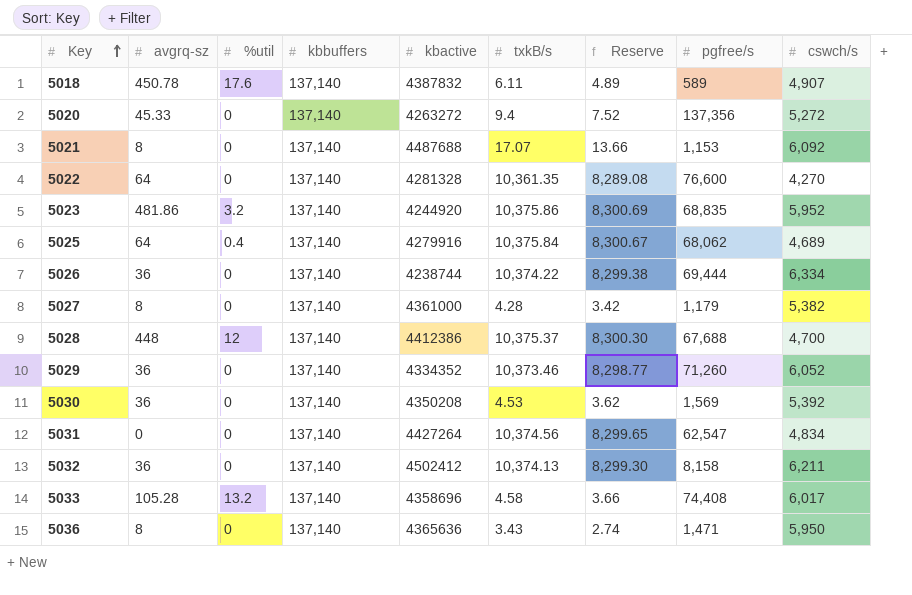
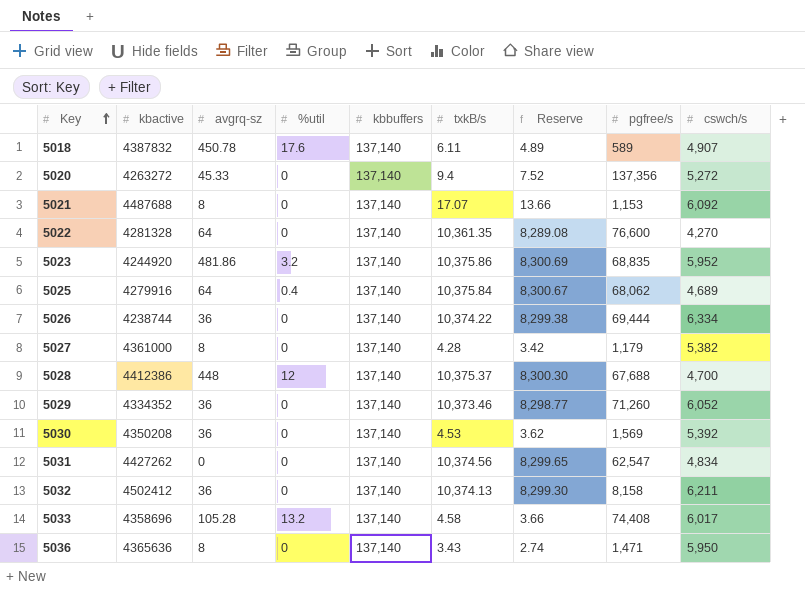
column kbactive | position: 5 -> 2
5031 | kbactive: 4427264 -> 4427262

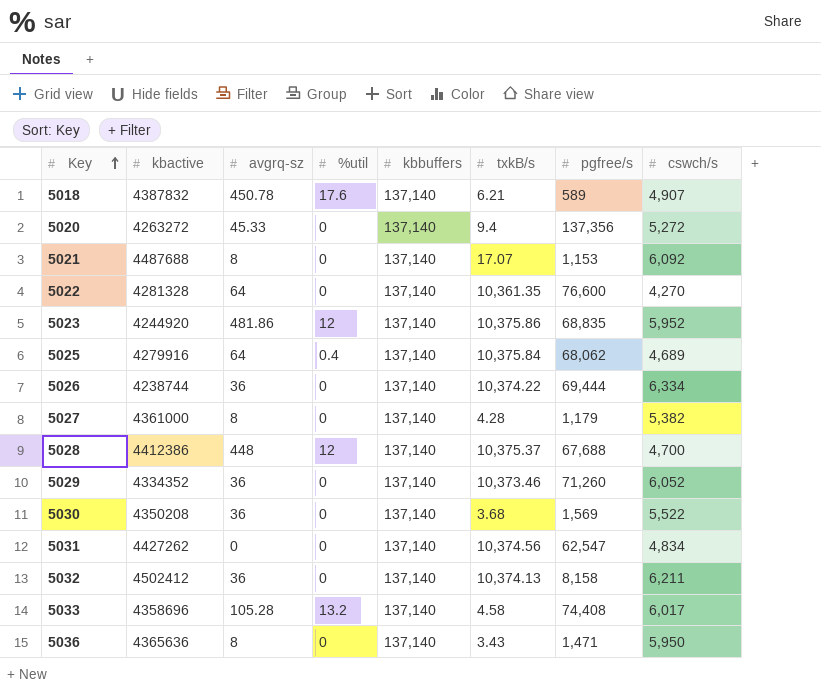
column Reserve | formula: [txkB/s] * 0.8 -> none
5018 | txkB/s: 6.11 -> 6.21
5023 | %util: 3.2 -> 12
5030 | txkB/s: 4.53 -> 3.68
5030 | cswch/s: 5,392 -> 5,522

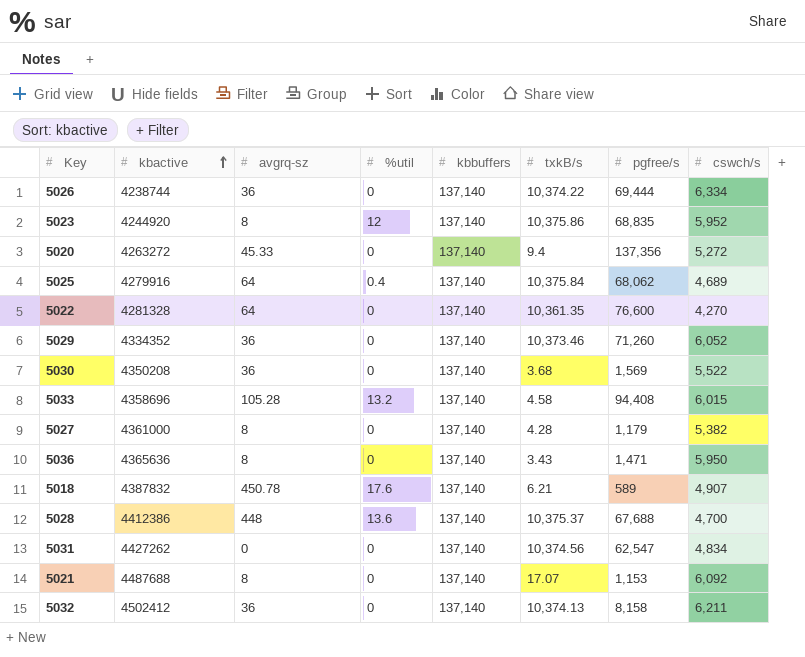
row order: Key ascending -> kbactive ascending
5023 | avgrq-sz: 481.86 -> 8
5033 | pgfree/s: 74,408 -> 94,408
5033 | cswch/s: 6,017 -> 6,015
5028 | %util: 12 -> 13.6

